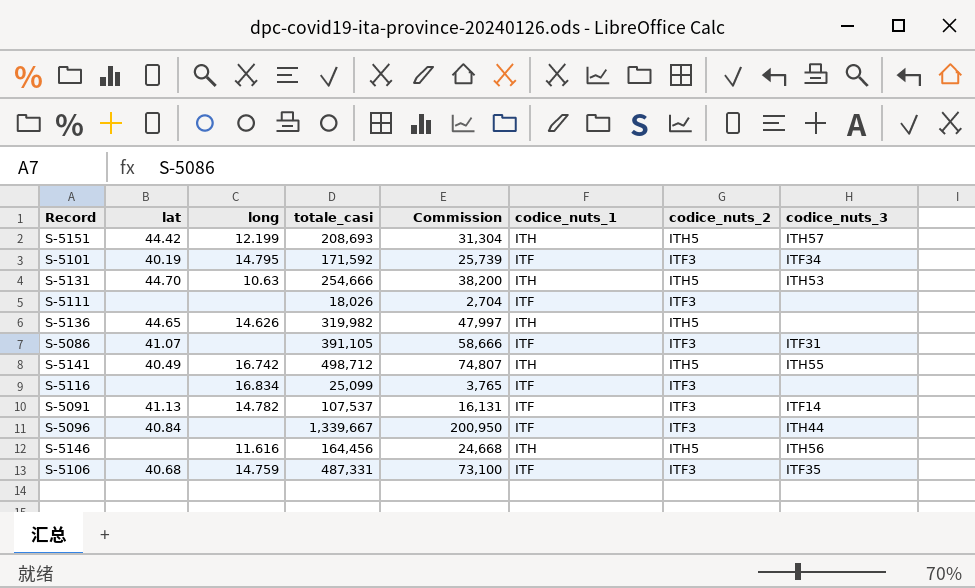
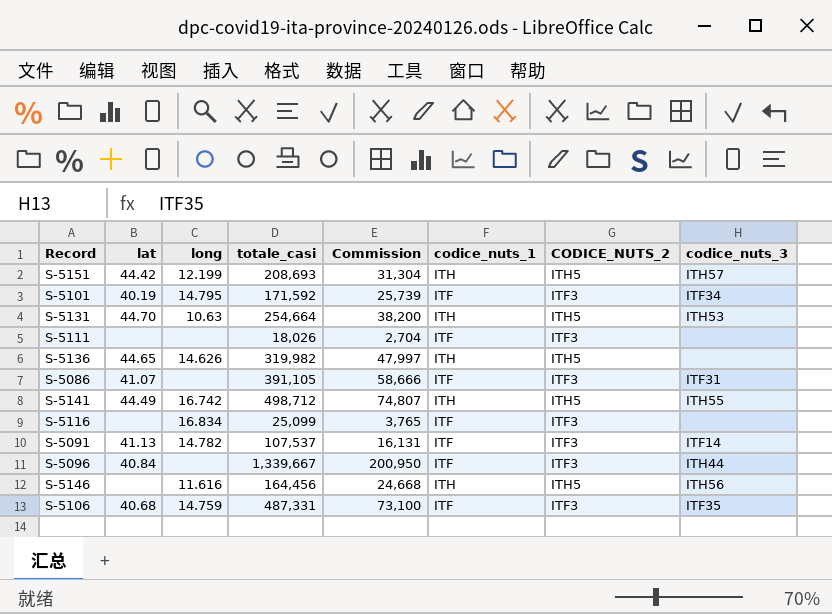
column name: codice_nuts_2 -> CODICE_NUTS_2
S-5131 | totale_casi: 254,666 -> 254,664
S-5141 | lat: 40.49 -> 44.49

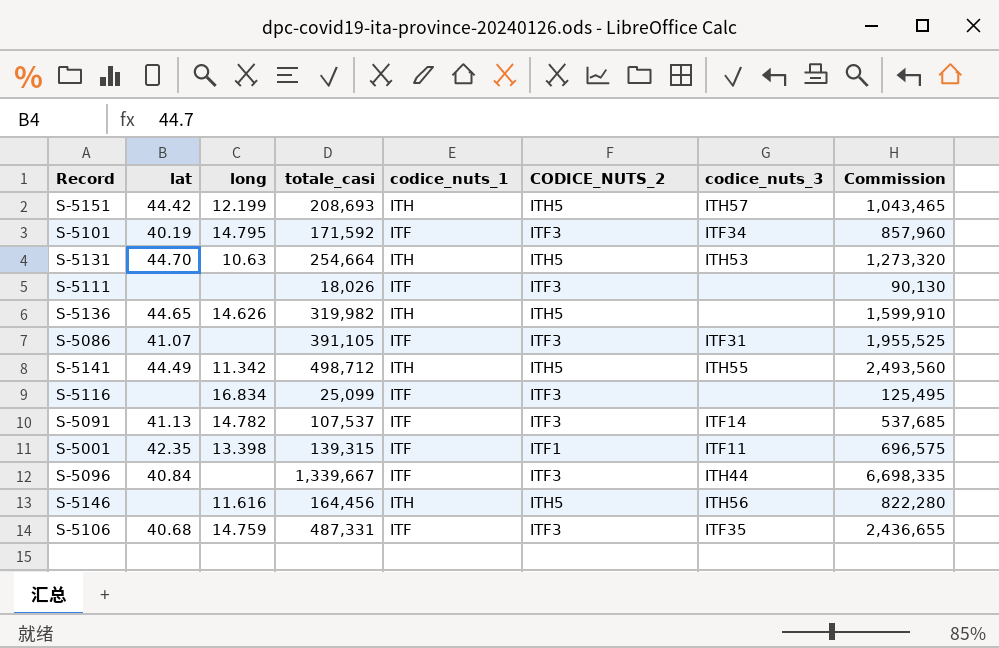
column Commission | formula: [totale_casi] * 0.15 -> [totale_casi] * 5
column Commission | position: 5 -> 8
S-5141 | long: 16.742 -> 11.342
row S-5001: none -> 42.35 | 13.398 | 139,315 | ITF | ITF1 | ITF11 | 696,575

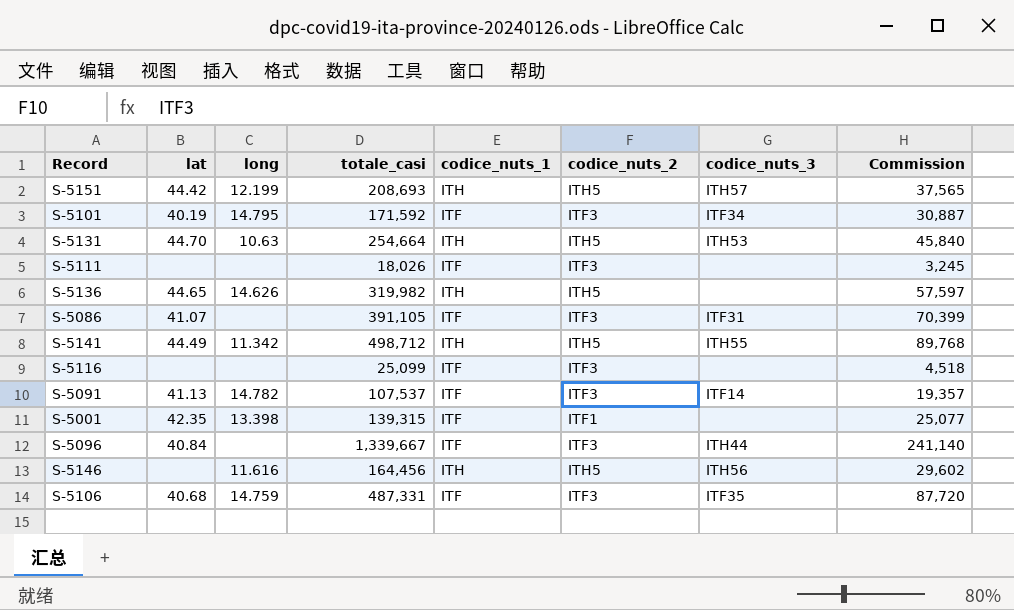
column name: CODICE_NUTS_2 -> codice_nuts_2
column Commission | formula: [totale_casi] * 5 -> [totale_casi] * 0.18
S-5116 | long: 16.834 -> none
S-5001 | codice_nuts_3: ITF11 -> none

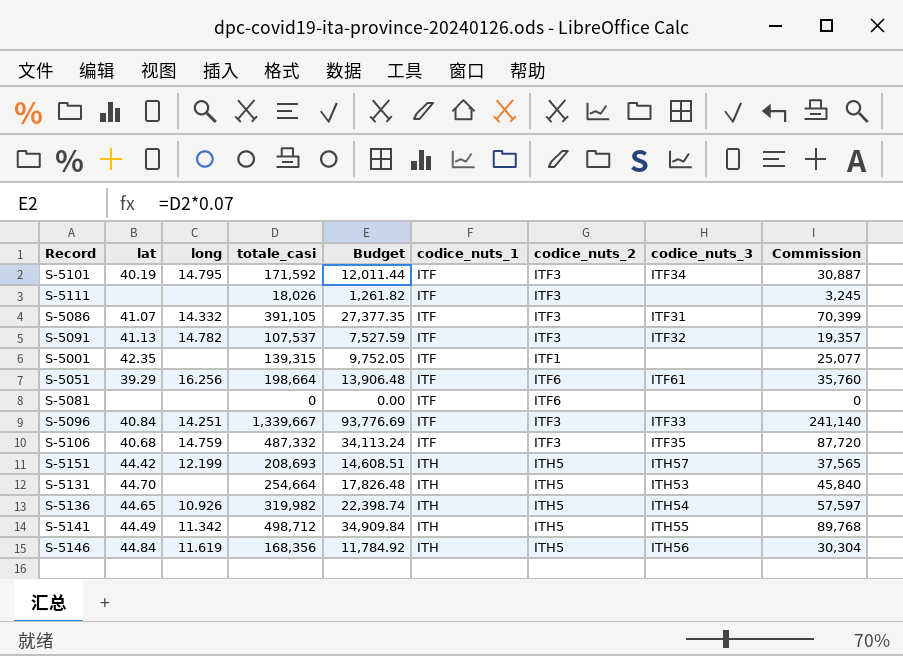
row order: none -> codice_nuts_1 ascending
column Budget | formula: none -> [totale_casi] * 0.07
row S-5116: none | none | 25,099 | ITF | ITF3 | none | 4,518 -> none
S-5086 | long: none -> 14.332
S-5091 | codice_nuts_3: ITF14 -> ITF32
S-5001 | long: 13.398 -> none
row S-5051: none -> 39.29 | 16.256 | 198,664 | 13,906.48 | ITF | ITF6 | ITF61 | 35,760
row S-5081: none -> none | none | 0 | 0.00 | ITF | ITF6 | none | 0
S-5096 | long: none -> 14.251
S-5096 | codice_nuts_3: ITH44 -> ITF33
S-5106 | totale_casi: 487,331 -> 487,332
S-5131 | long: 10.63 -> none
S-5136 | long: 14.626 -> 10.926
S-5136 | codice_nuts_3: none -> ITH54
S-5146 | lat: none -> 44.84
S-5146 | long: 11.616 -> 11.619
S-5146 | totale_casi: 164,456 -> 168,356
S-5146 | Commission: 29,602 -> 30,304

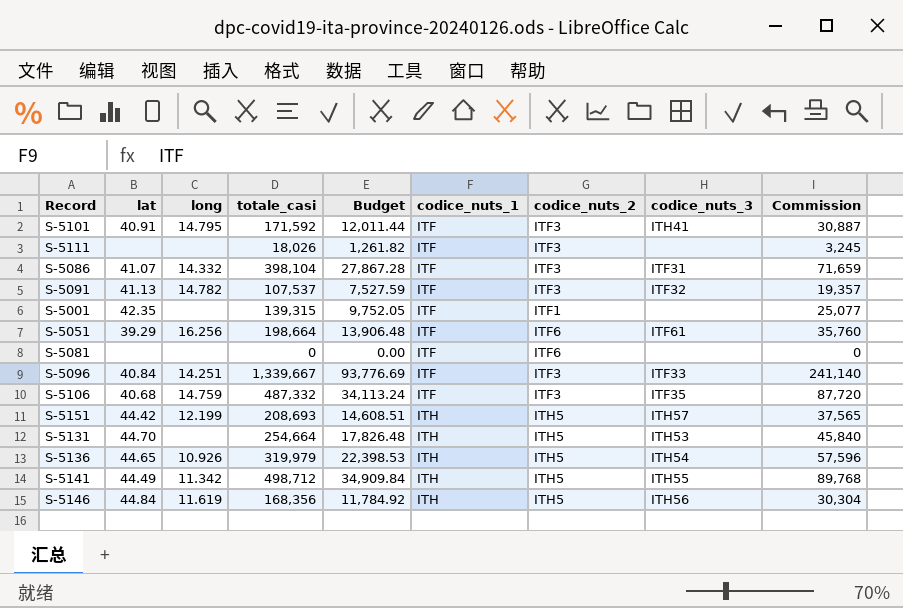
S-5101 | lat: 40.19 -> 40.91
S-5101 | codice_nuts_3: ITF34 -> ITH41
S-5086 | totale_casi: 391,105 -> 398,104
S-5086 | Budget: 27,377.35 -> 27,867.28
S-5086 | Commission: 70,399 -> 71,659
S-5136 | totale_casi: 319,982 -> 319,979
S-5136 | Budget: 22,398.74 -> 22,398.53
S-5136 | Commission: 57,597 -> 57,596

